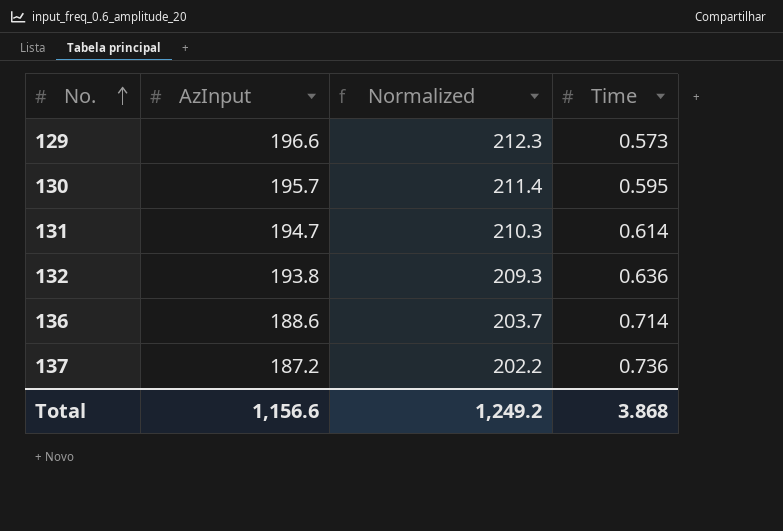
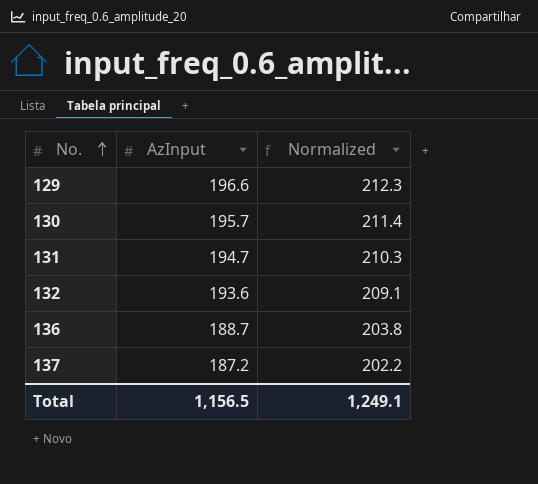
column Time | position: 4 -> none
132 | AzInput: 193.8 -> 193.6
132 | Normalized: 209.3 -> 209.1
136 | AzInput: 188.6 -> 188.7
136 | Normalized: 203.7 -> 203.8
Total | AzInput: 1,156.6 -> 1,156.5
Total | Normalized: 1,249.2 -> 1,249.1

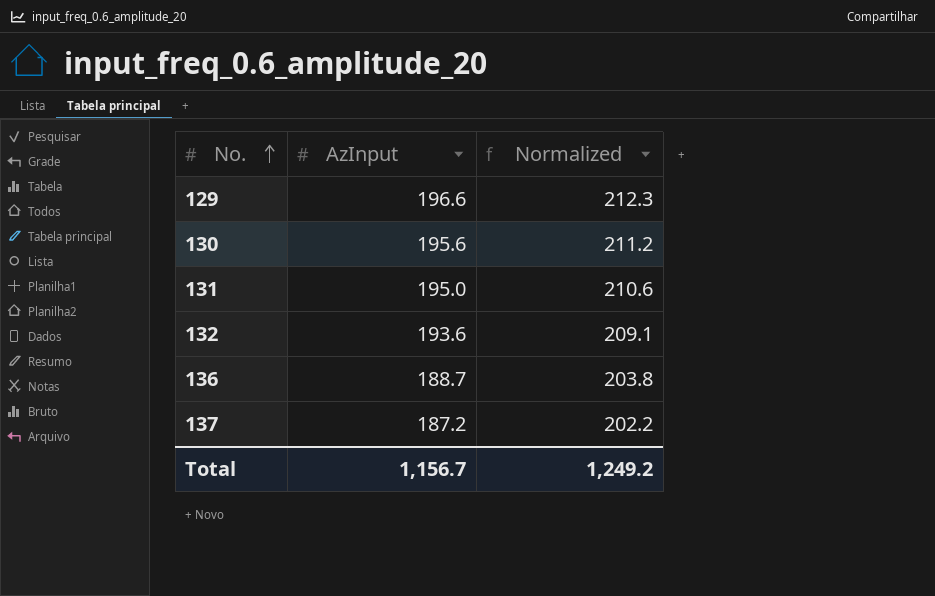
130 | AzInput: 195.7 -> 195.6
130 | Normalized: 211.4 -> 211.2
131 | AzInput: 194.7 -> 195.0
131 | Normalized: 210.3 -> 210.6
Total | AzInput: 1,156.5 -> 1,156.7
Total | Normalized: 1,249.1 -> 1,249.2

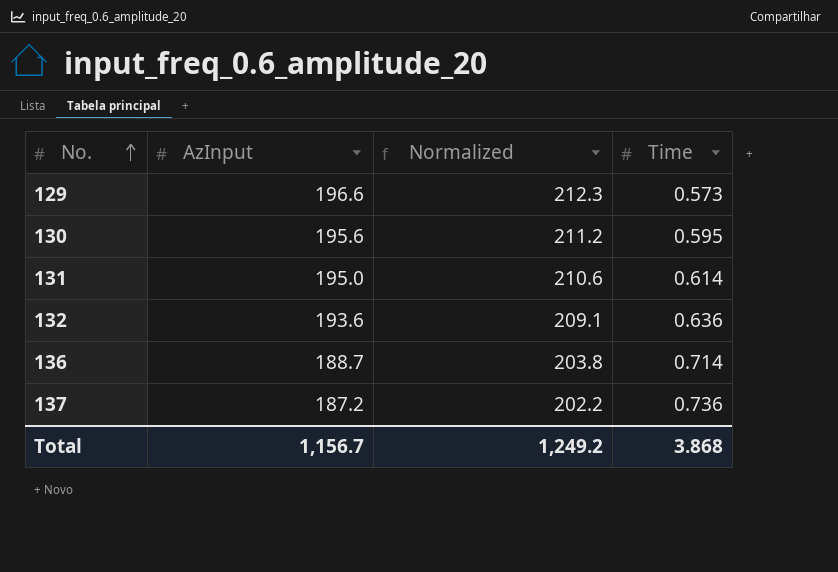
column Time | position: none -> 4

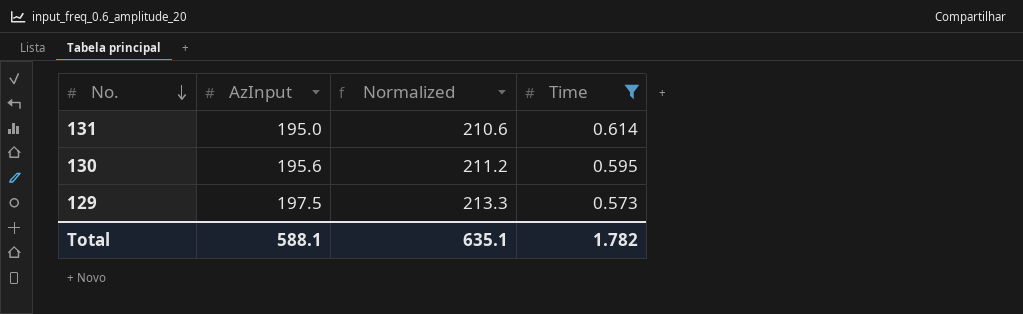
filter: none -> Time <= 0.614
row order: No. ascending -> No. descending
129 | AzInput: 196.6 -> 197.5
129 | Normalized: 212.3 -> 213.3
Total | AzInput: 1,156.7 -> 588.1
Total | Normalized: 1,249.2 -> 635.1
Total | Time: 3.868 -> 1.782

